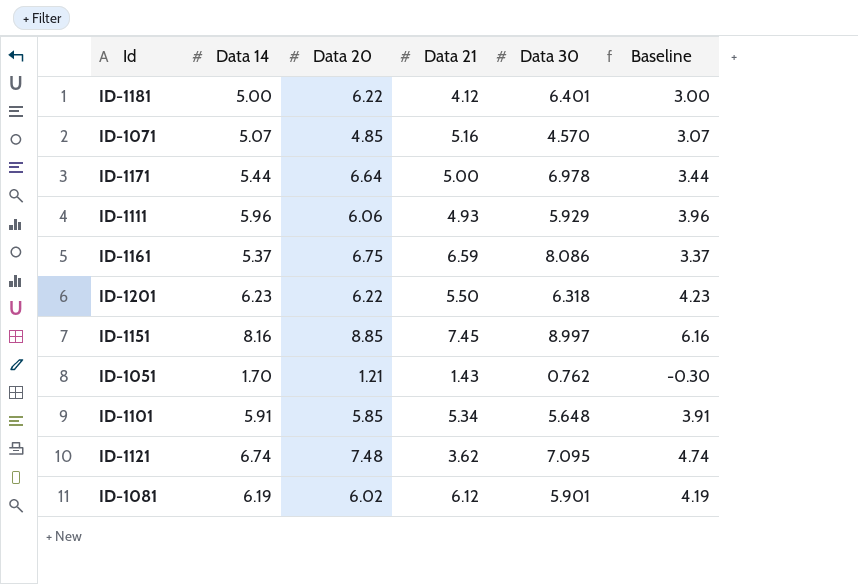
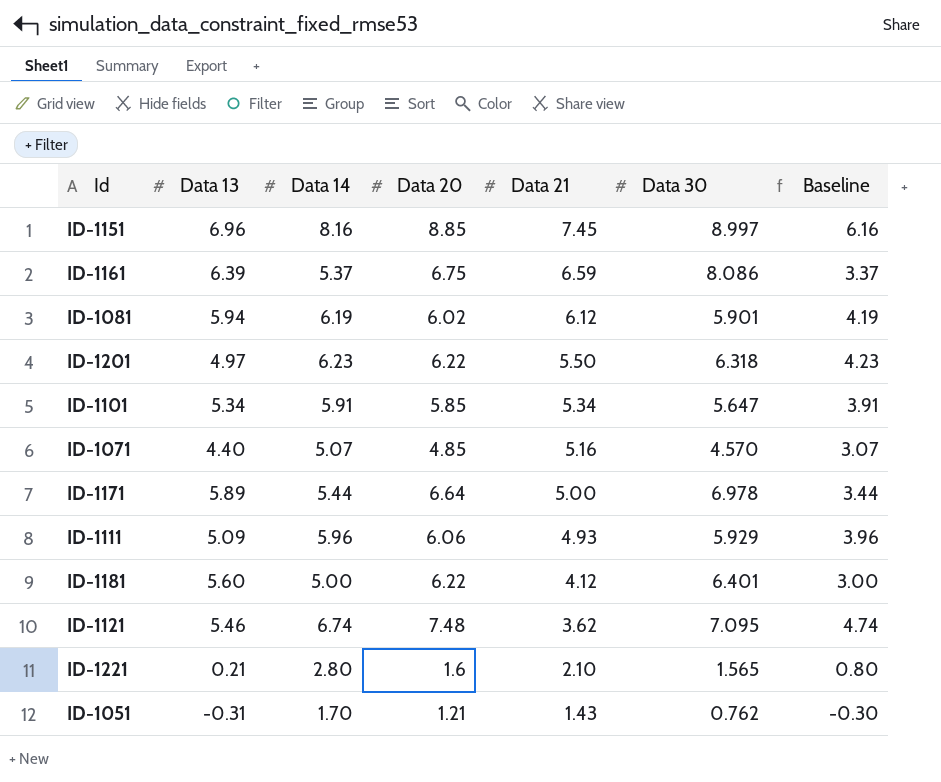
row order: none -> Data 21 descending
column Data 13 | position: none -> 2
ID-1101 | Data 30: 5.648 -> 5.647
row ID-1221: none -> 0.21 | 2.80 | 1.6 | 2.10 | 1.565 | 0.80

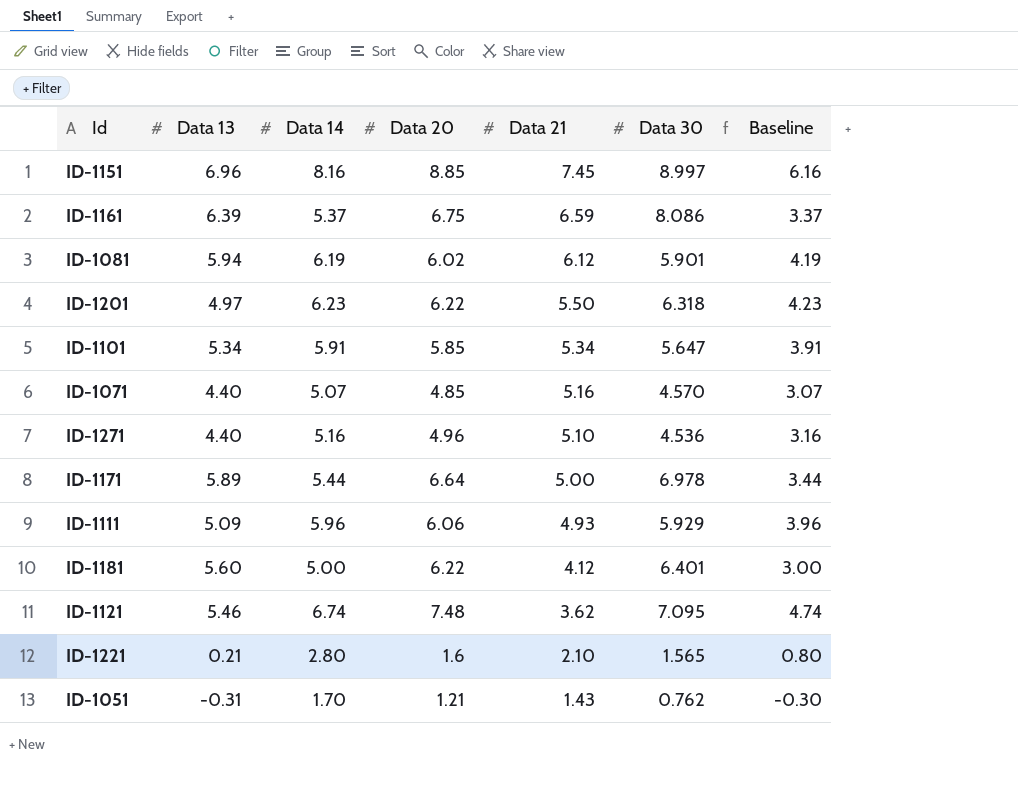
row ID-1271: none -> 4.40 | 5.16 | 4.96 | 5.10 | 4.536 | 3.16

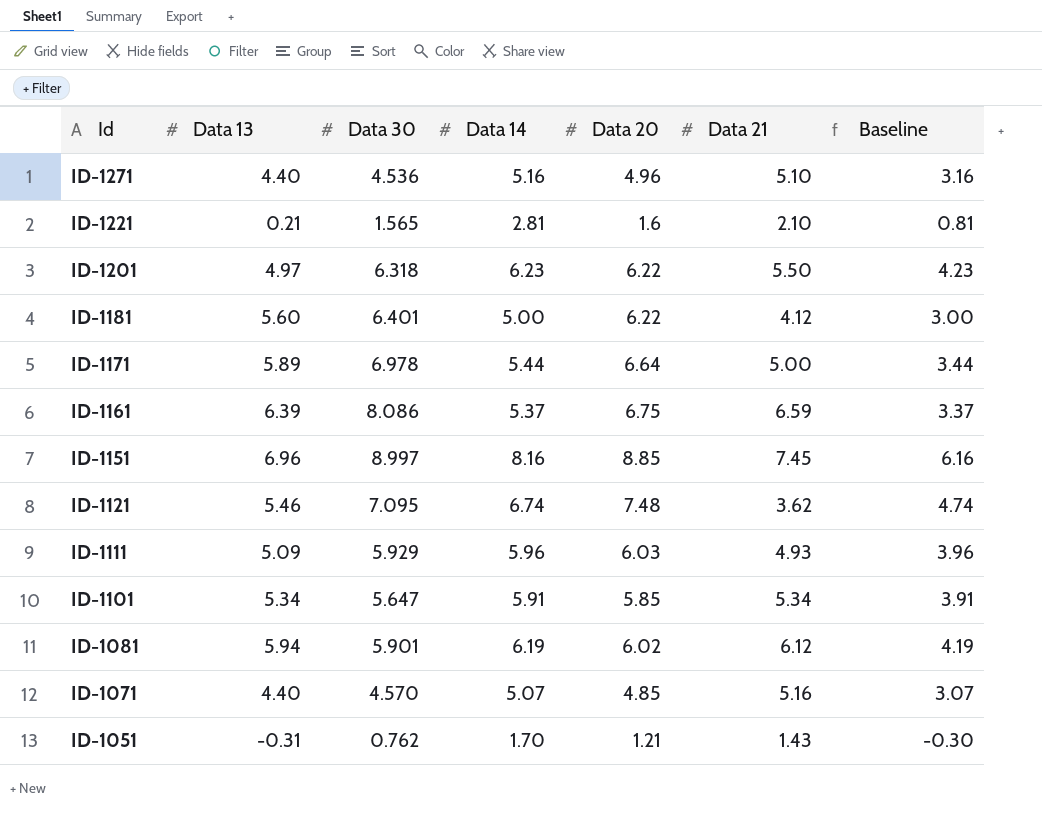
row order: Data 21 descending -> Id descending
column Data 30 | position: 6 -> 3
ID-1221 | Data 14: 2.80 -> 2.81
ID-1221 | Baseline: 0.80 -> 0.81
ID-1111 | Data 20: 6.06 -> 6.03

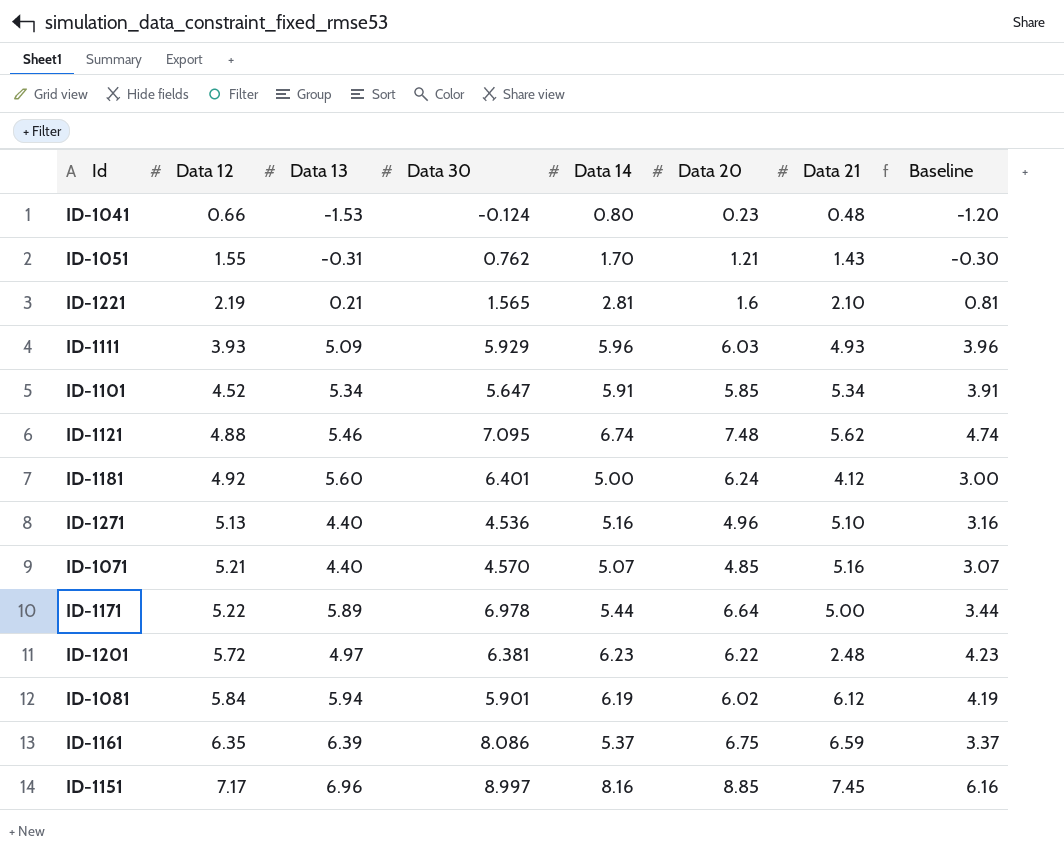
row order: Id descending -> Data 12 ascending
column Data 12 | position: none -> 2
row ID-1041: none -> 0.66 | -1.53 | -0.124 | 0.80 | 0.23 | 0.48 | -1.20
ID-1121 | Data 21: 3.62 -> 5.62
ID-1181 | Data 20: 6.22 -> 6.24
ID-1201 | Data 30: 6.318 -> 6.381
ID-1201 | Data 21: 5.50 -> 2.48

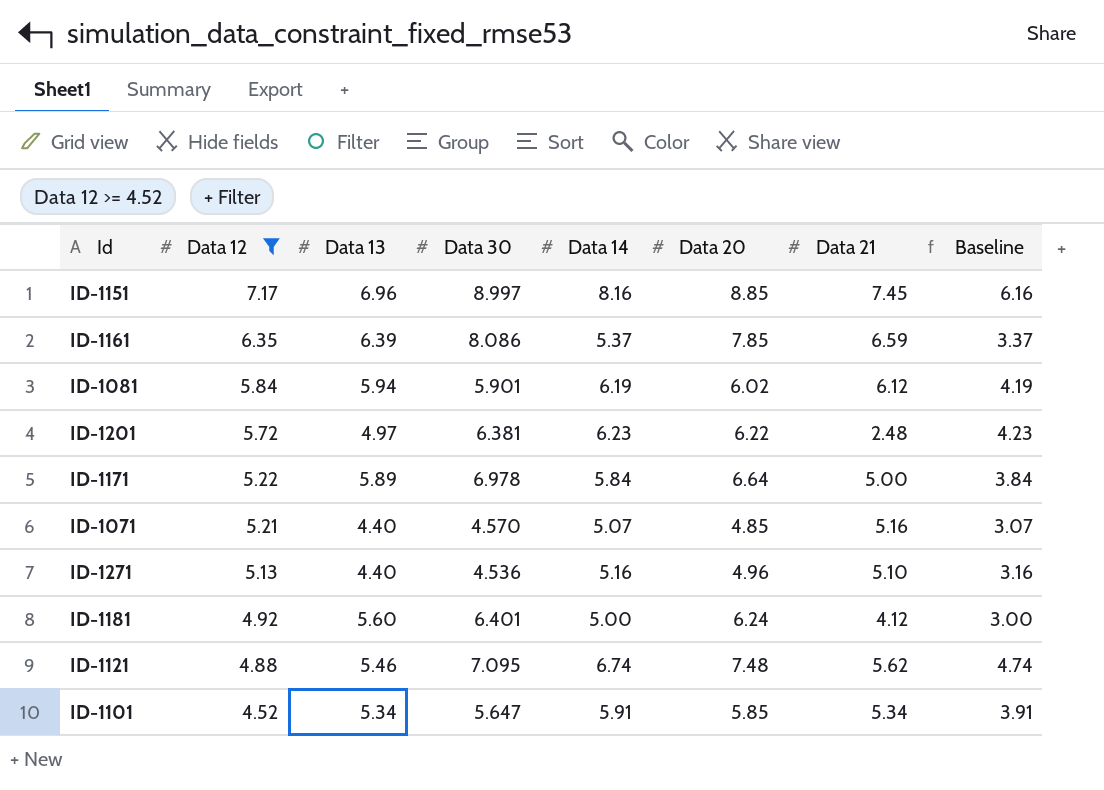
filter: none -> Data 12 >= 4.52
row order: Data 12 ascending -> Data 12 descending
ID-1161 | Data 20: 6.75 -> 7.85
ID-1171 | Data 14: 5.44 -> 5.84
ID-1171 | Baseline: 3.44 -> 3.84

